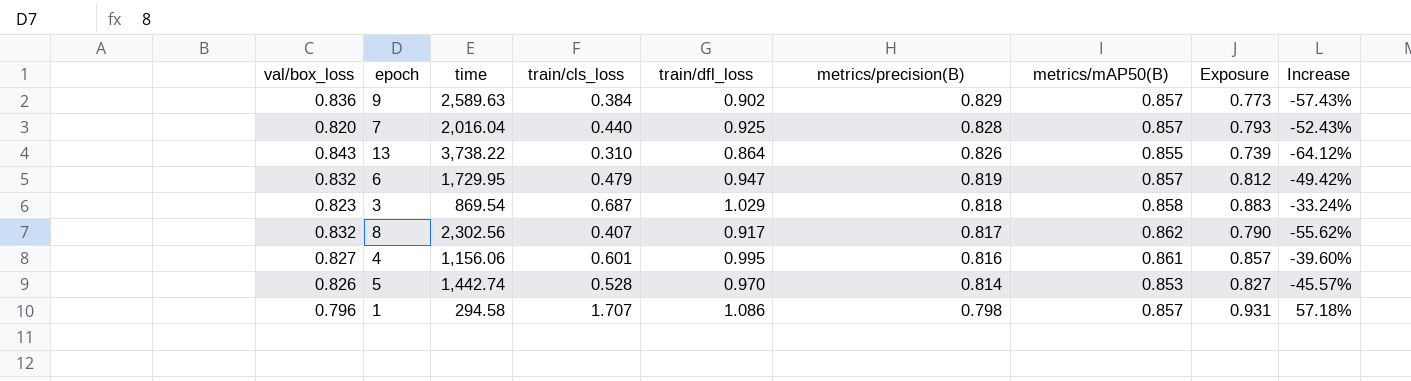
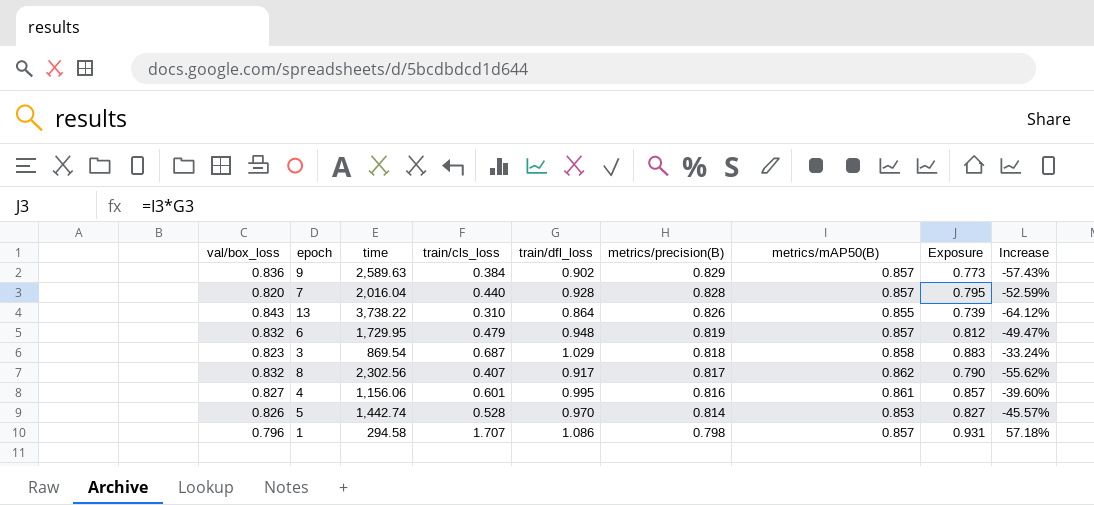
7 | train/dfl_loss: 0.925 -> 0.928
7 | Exposure: 0.793 -> 0.795
7 | Increase: -52.43% -> -52.59%
6 | train/dfl_loss: 0.947 -> 0.948
6 | Increase: -49.42% -> -49.47%

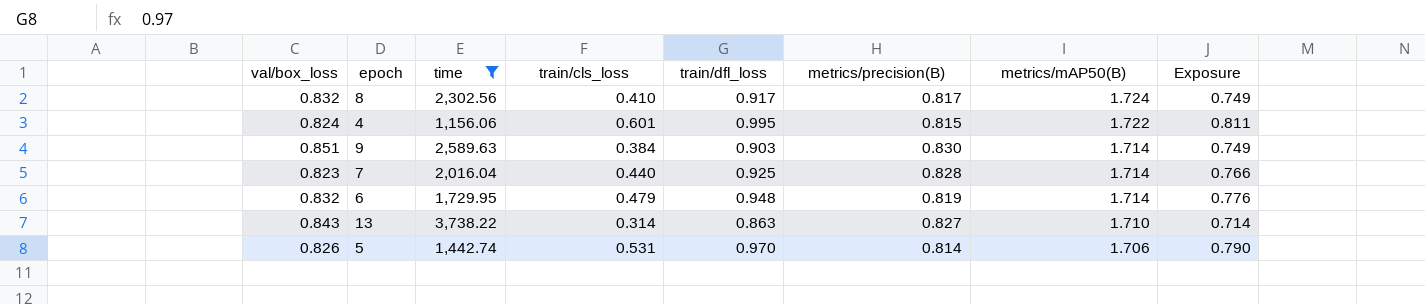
filter: none -> time >= 1,156.06
row order: metrics/precision(B) descending -> metrics/mAP50(B) descending
column Increase | formula: ([train/cls_loss] - [train/dfl_loss]) / [train/dfl_loss] -> none
column Exposure | formula: [train/dfl_loss] * [metrics/mAP50(B)] -> [train/dfl_loss] * [metrics/precision(B)]
8 | train/cls_loss: 0.407 -> 0.410
8 | metrics/mAP50(B): 0.862 -> 1.724
4 | val/box_loss: 0.827 -> 0.824
4 | metrics/precision(B): 0.816 -> 0.815
4 | metrics/mAP50(B): 0.861 -> 1.722
9 | val/box_loss: 0.836 -> 0.851
9 | train/dfl_loss: 0.902 -> 0.903
9 | metrics/precision(B): 0.829 -> 0.830
9 | metrics/mAP50(B): 0.857 -> 1.714
7 | val/box_loss: 0.820 -> 0.823
7 | train/dfl_loss: 0.928 -> 0.925
7 | metrics/mAP50(B): 0.857 -> 1.714
6 | metrics/mAP50(B): 0.857 -> 1.714
13 | train/cls_loss: 0.310 -> 0.314
13 | train/dfl_loss: 0.864 -> 0.863
13 | metrics/precision(B): 0.826 -> 0.827
13 | metrics/mAP50(B): 0.855 -> 1.710
5 | train/cls_loss: 0.528 -> 0.531
5 | metrics/mAP50(B): 0.853 -> 1.706

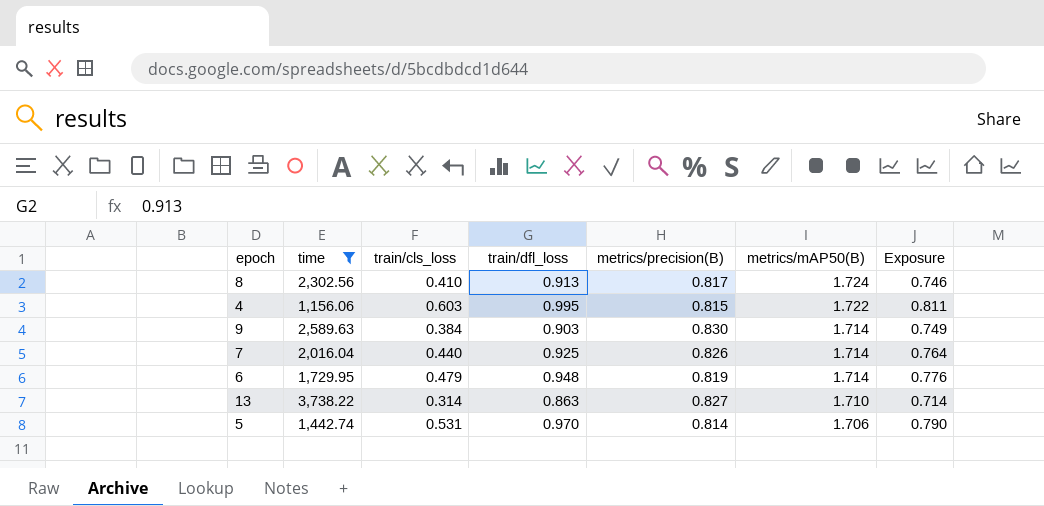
column val/box_loss | position: 1 -> none
8 | train/dfl_loss: 0.917 -> 0.913
8 | Exposure: 0.749 -> 0.746
4 | train/cls_loss: 0.601 -> 0.603
7 | metrics/precision(B): 0.828 -> 0.826
7 | Exposure: 0.766 -> 0.764

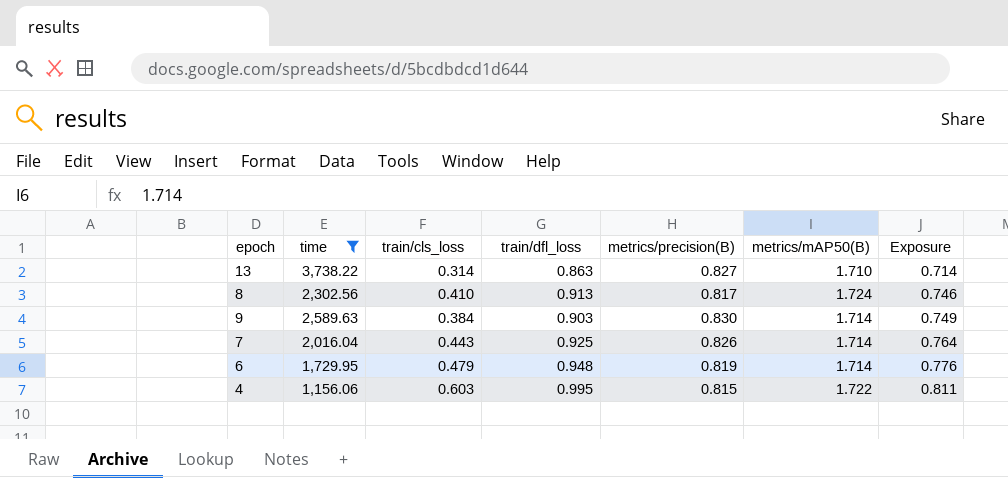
row order: metrics/mAP50(B) descending -> Exposure ascending
row 5: 1,442.74 | 0.531 | 0.970 | 0.814 | 1.706 | 0.790 -> none
7 | train/cls_loss: 0.440 -> 0.443

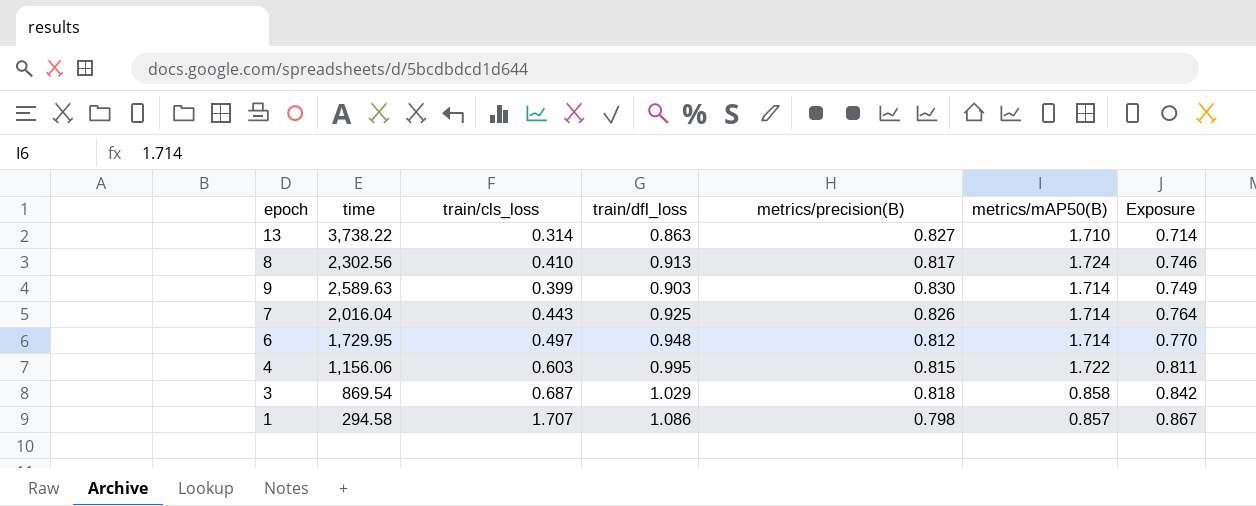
filter: time >= 1,156.06 -> none
9 | train/cls_loss: 0.384 -> 0.399
6 | train/cls_loss: 0.479 -> 0.497
6 | metrics/precision(B): 0.819 -> 0.812
6 | Exposure: 0.776 -> 0.770

